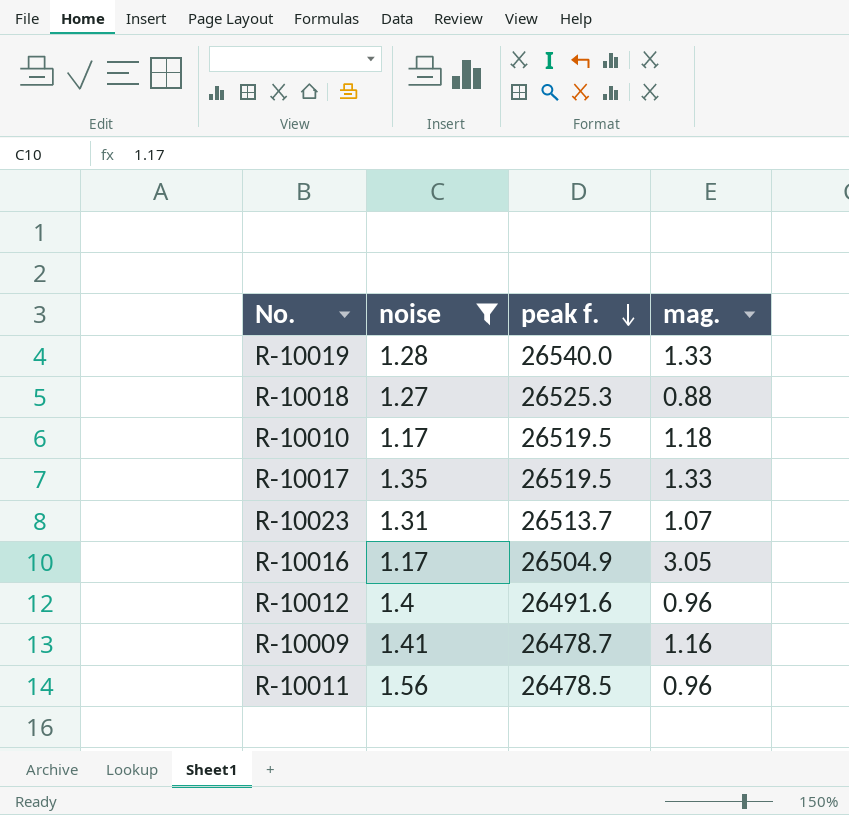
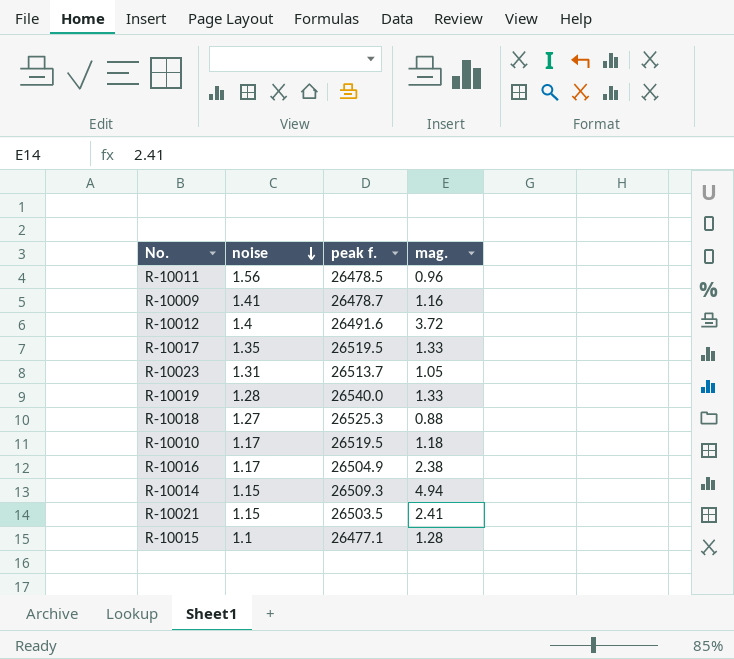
filter: noise >= 1.17 -> none
row order: peak f. descending -> noise descending
R-10012 | mag.: 0.96 -> 3.72
R-10023 | mag.: 1.07 -> 1.05
R-10016 | mag.: 3.05 -> 2.38

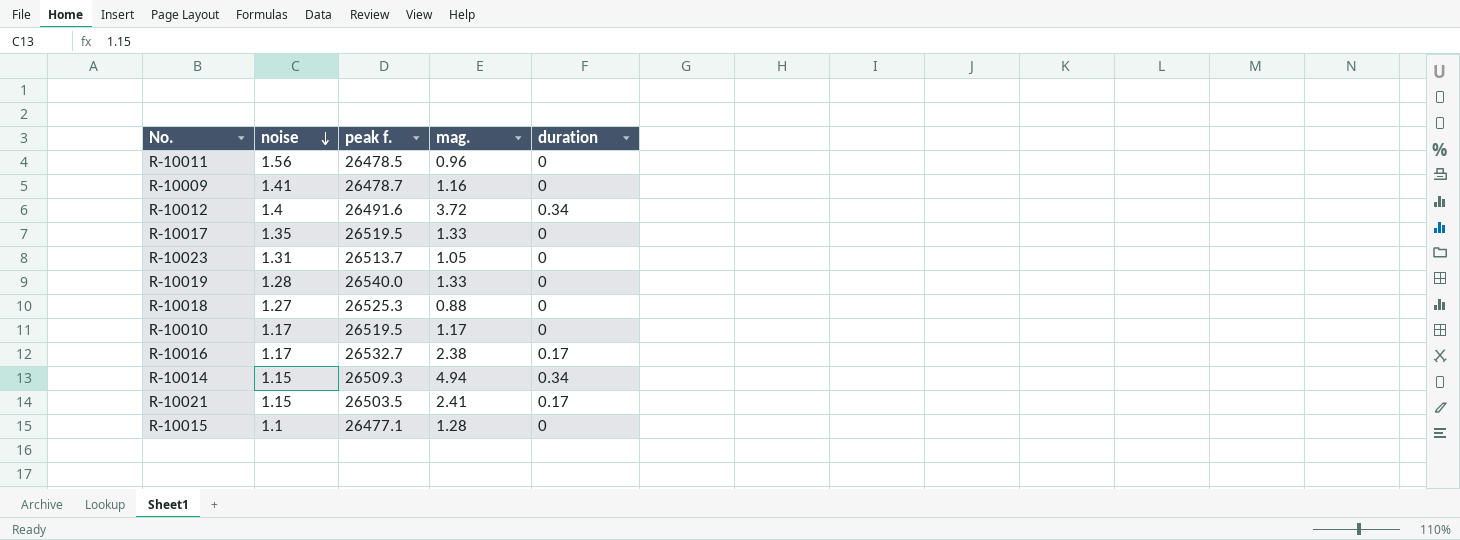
column duration | position: none -> 5
R-10010 | mag.: 1.18 -> 1.17
R-10016 | peak f.: 26504.9 -> 26532.7

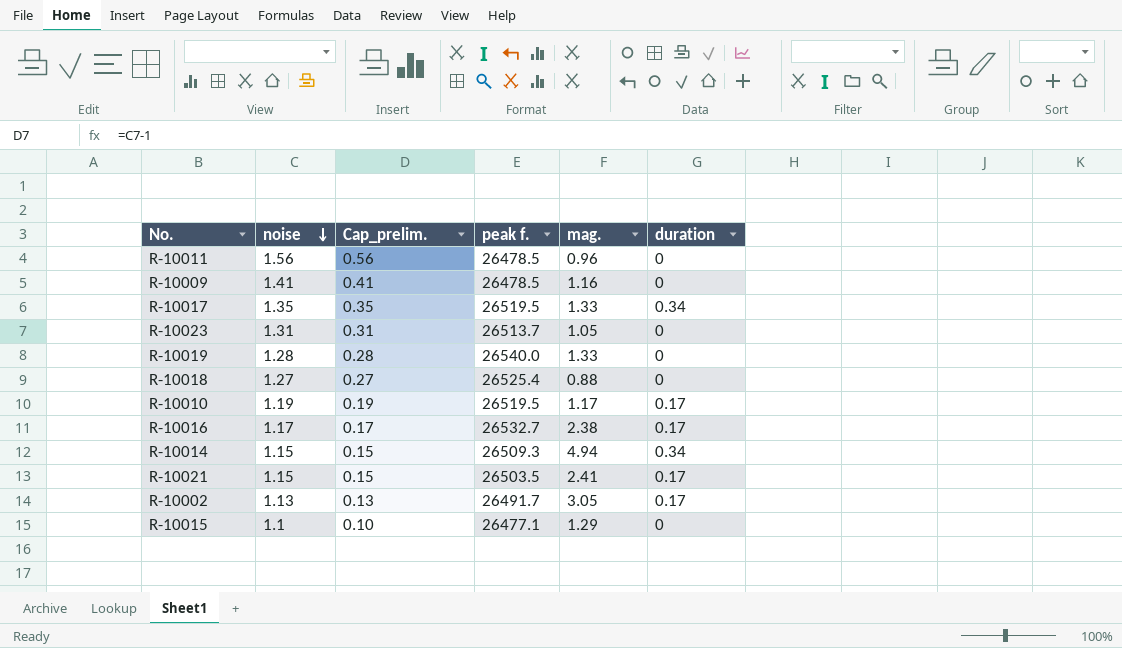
column Cap_prelim. | formula: none -> [noise] - 1
row R-10012: 1.4 | 26491.6 | 3.72 | 0.34 -> none
R-10009 | peak f.: 26478.7 -> 26478.5
R-10017 | duration: 0 -> 0.34
R-10018 | peak f.: 26525.3 -> 26525.4
R-10010 | noise: 1.17 -> 1.19
R-10010 | duration: 0 -> 0.17
row R-10002: none -> 1.13 | 0.13 | 26491.7 | 3.05 | 0.17
R-10015 | mag.: 1.28 -> 1.29

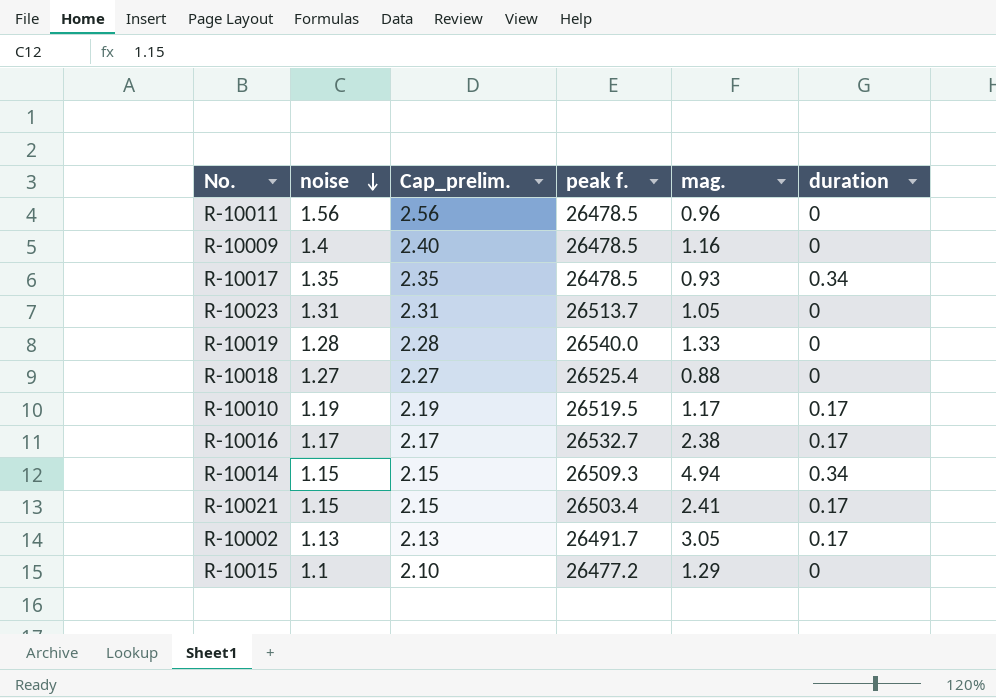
column Cap_prelim. | formula: [noise] - 1 -> [noise] + 1
R-10009 | noise: 1.41 -> 1.4
R-10017 | peak f.: 26519.5 -> 26478.5
R-10017 | mag.: 1.33 -> 0.93
R-10021 | peak f.: 26503.5 -> 26503.4
R-10015 | peak f.: 26477.1 -> 26477.2

